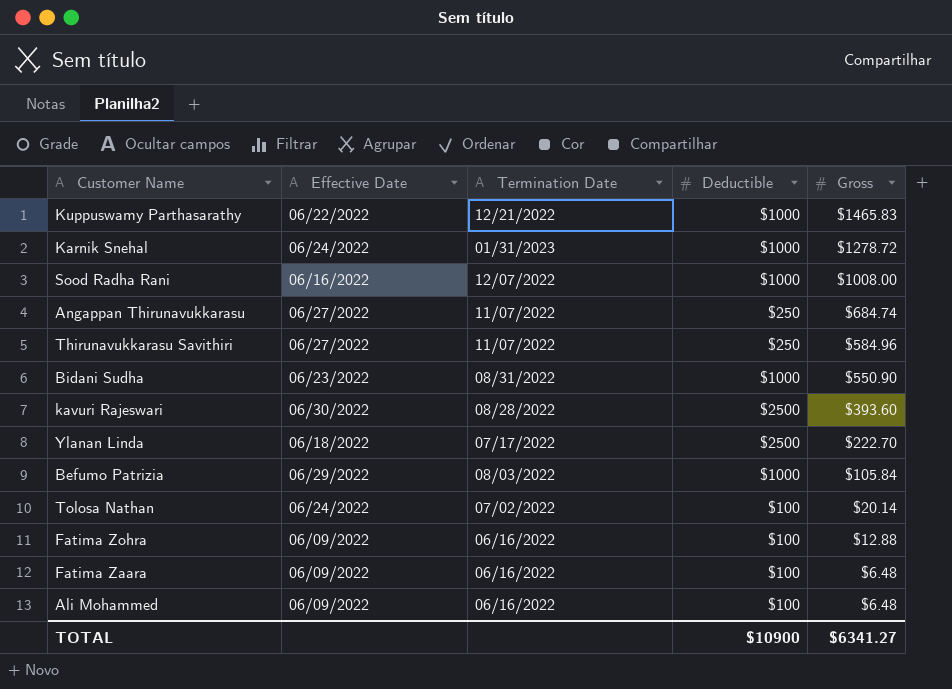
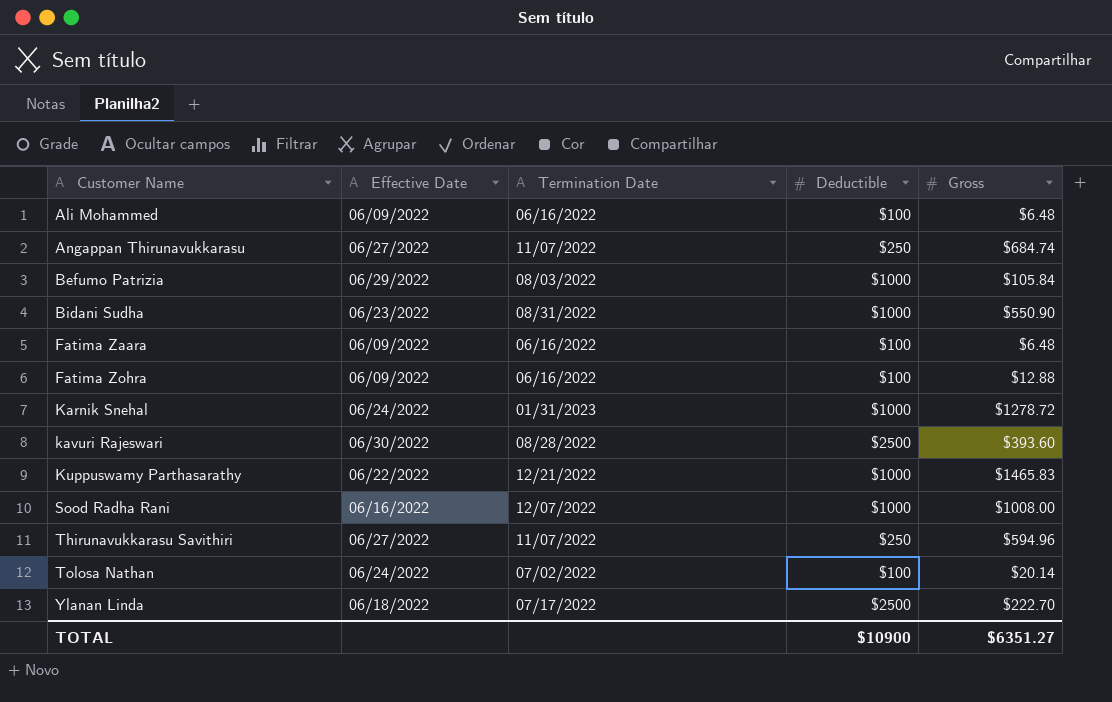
row order: Gross descending -> Customer Name ascending
Thirunavukkarasu Savithiri | Gross: $584.96 -> $594.96
TOTAL | Gross: $6341.27 -> $6351.27

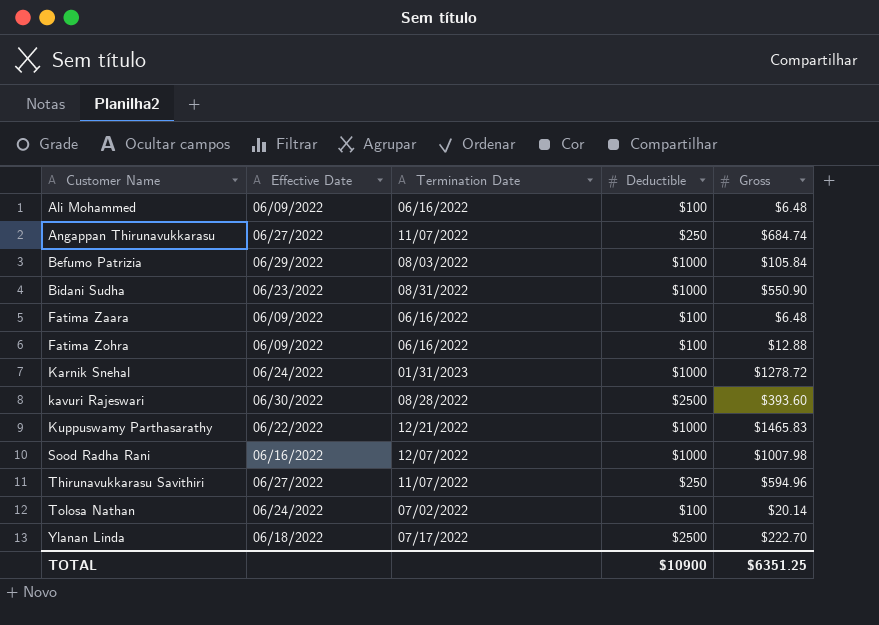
Sood Radha Rani | Gross: $1008.00 -> $1007.98
TOTAL | Gross: $6351.27 -> $6351.25

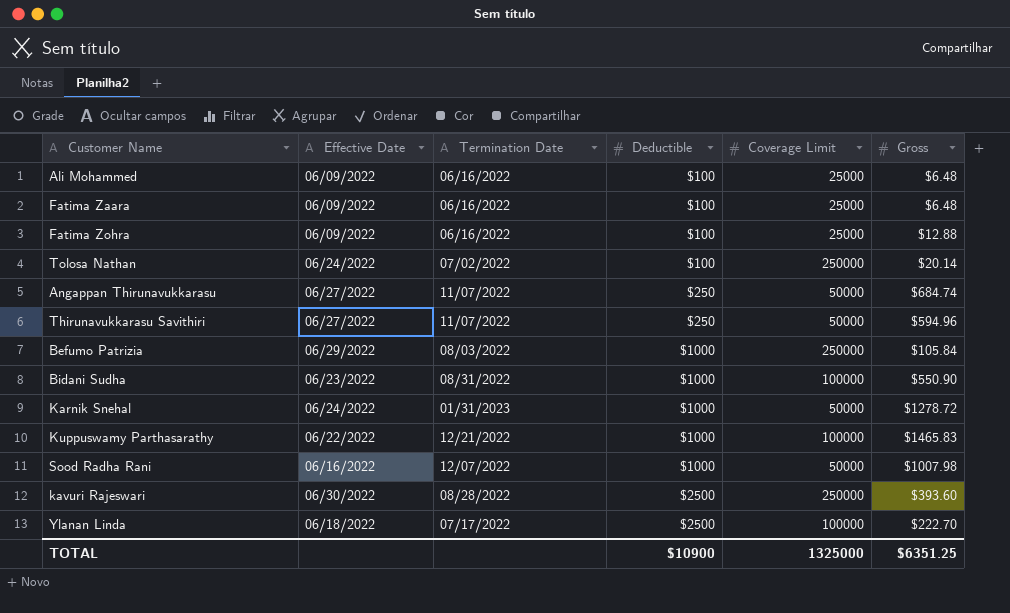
row order: Customer Name ascending -> Deductible ascending
column Coverage Limit | position: none -> 5

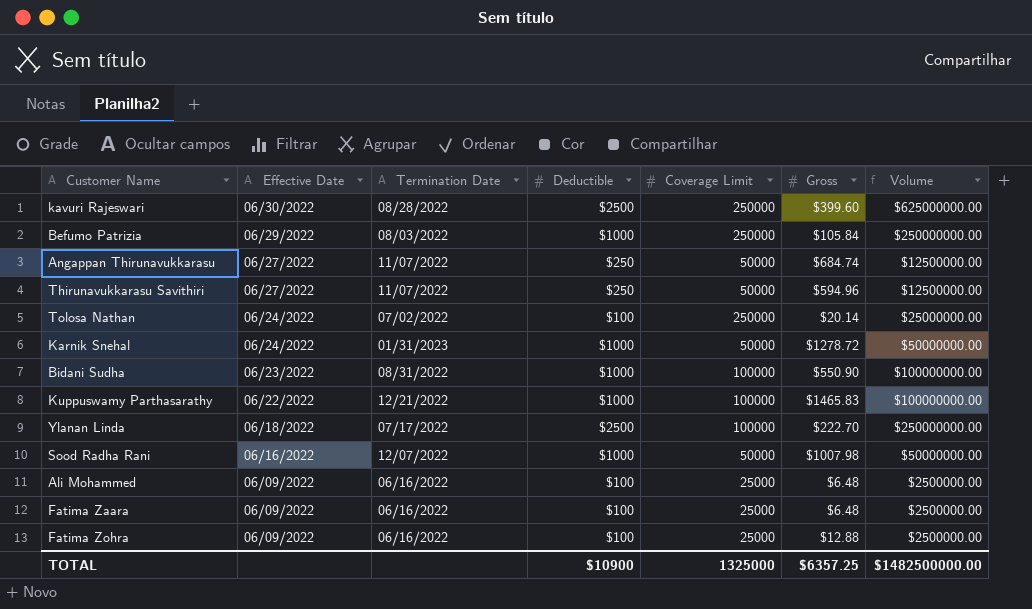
row order: Deductible ascending -> Effective Date descending
column Volume | formula: none -> [Deductible] * [Coverage Limit]
kavuri Rajeswari | Gross: $393.60 -> $399.60
TOTAL | Gross: $6351.25 -> $6357.25

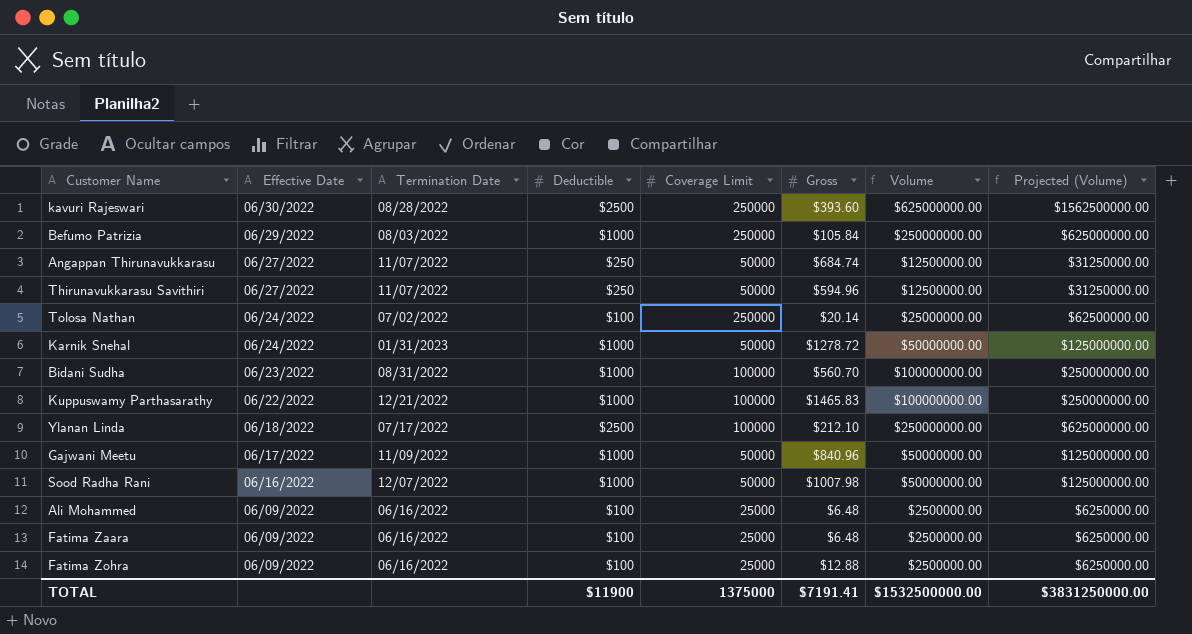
column Projected (Volume) | formula: none -> [Volume] * 2.5
kavuri Rajeswari | Gross: $399.60 -> $393.60
Bidani Sudha | Gross: $550.90 -> $560.70
Ylanan Linda | Gross: $222.70 -> $212.10
row Gajwani Meetu: none -> 06/17/2022 | 11/09/2022 | $1000 | 50000 | $840.96 | $50000000.00 | $125000000.00
TOTAL | Deductible: $10900 -> $11900
TOTAL | Coverage Limit: 1325000 -> 1375000
TOTAL | Gross: $6357.25 -> $7191.41
TOTAL | Volume: $1482500000.00 -> $1532500000.00

